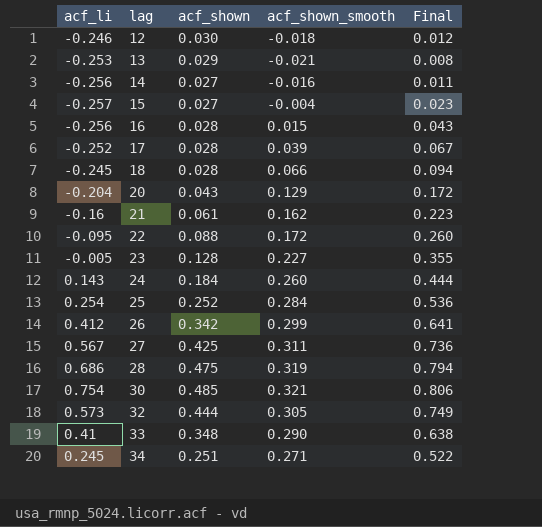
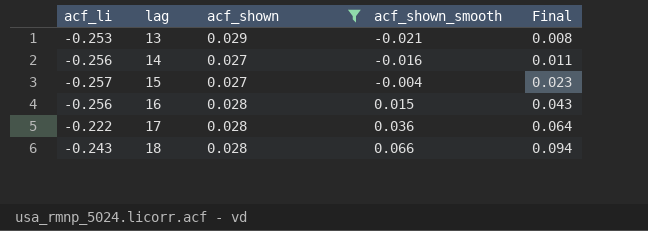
filter: none -> acf_shown <= 0.029
17 | acf_li: -0.252 -> -0.222
17 | acf_shown_smooth: 0.039 -> 0.036
17 | Final: 0.067 -> 0.064
18 | acf_li: -0.245 -> -0.243

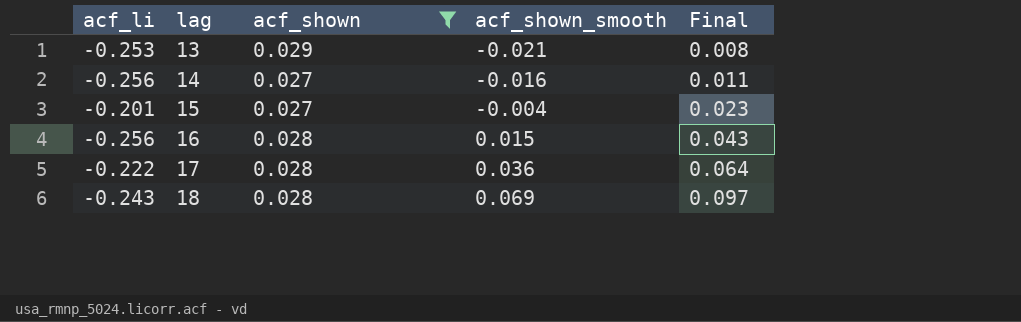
15 | acf_li: -0.257 -> -0.201
18 | acf_shown_smooth: 0.066 -> 0.069
18 | Final: 0.094 -> 0.097

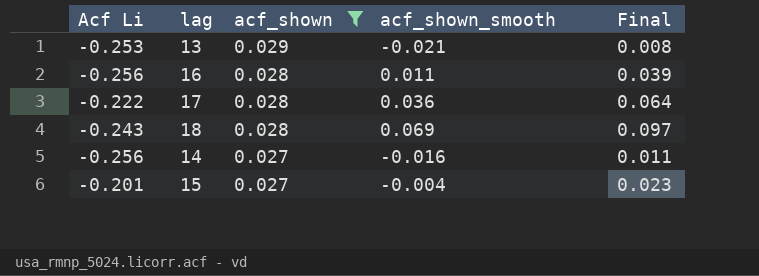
row order: lag ascending -> acf_shown descending
column name: acf_li -> Acf Li
16 | acf_shown_smooth: 0.015 -> 0.011
16 | Final: 0.043 -> 0.039

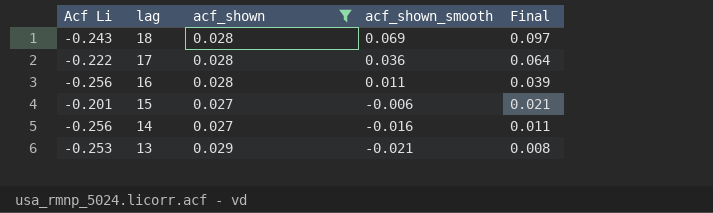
row order: acf_shown descending -> lag descending
15 | acf_shown_smooth: -0.004 -> -0.006
15 | Final: 0.023 -> 0.021

